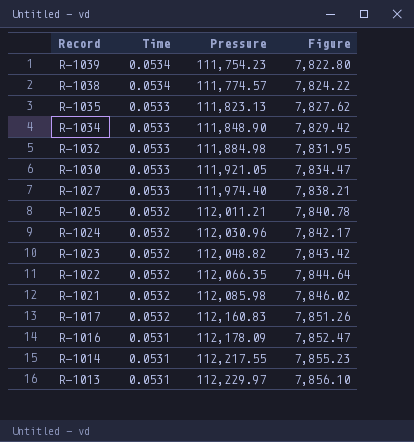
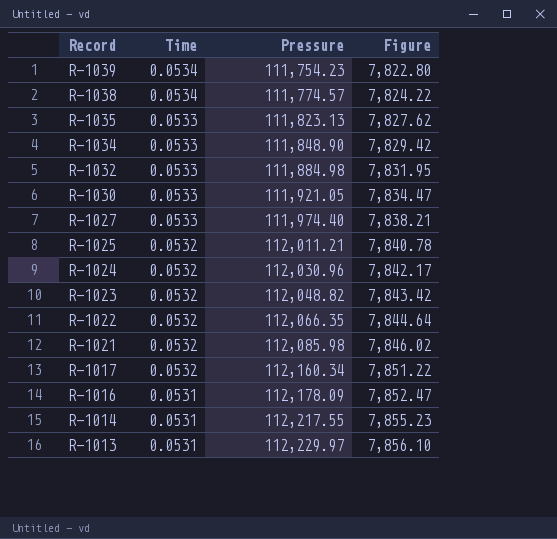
R-1017 | Pressure: 112,160.83 -> 112,160.34
R-1017 | Figure: 7,851.26 -> 7,851.22

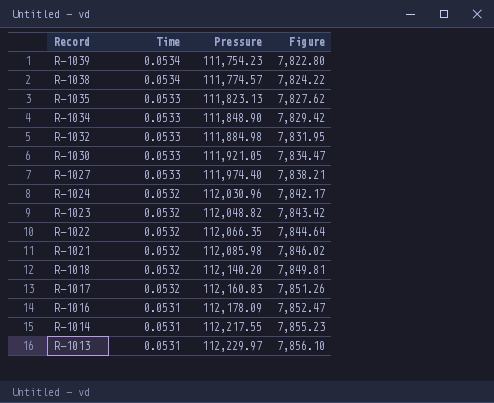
row R-1025: 0.0532 | 112,011.21 | 7,840.78 -> none
row R-1018: none -> 0.0532 | 112,140.20 | 7,849.81
R-1017 | Pressure: 112,160.34 -> 112,160.83
R-1017 | Figure: 7,851.22 -> 7,851.26

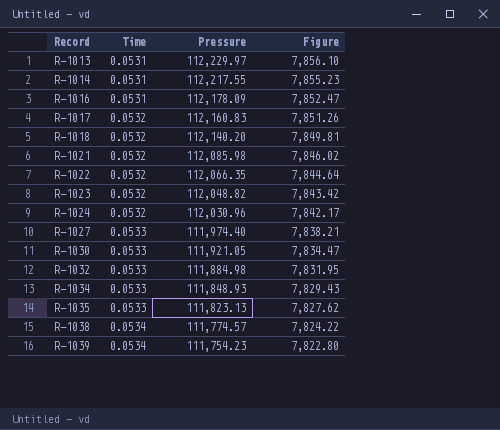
row order: Record descending -> Record ascending
R-1034 | Pressure: 111,848.90 -> 111,848.93
R-1034 | Figure: 7,829.42 -> 7,829.43

